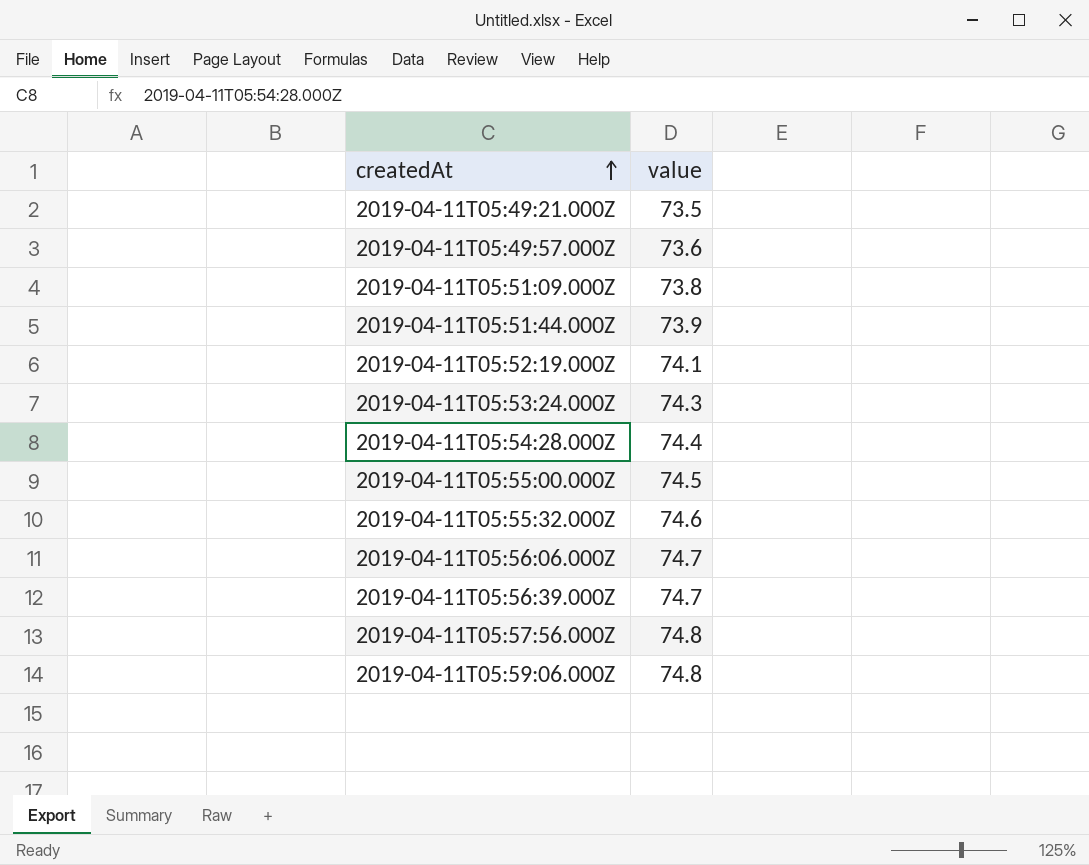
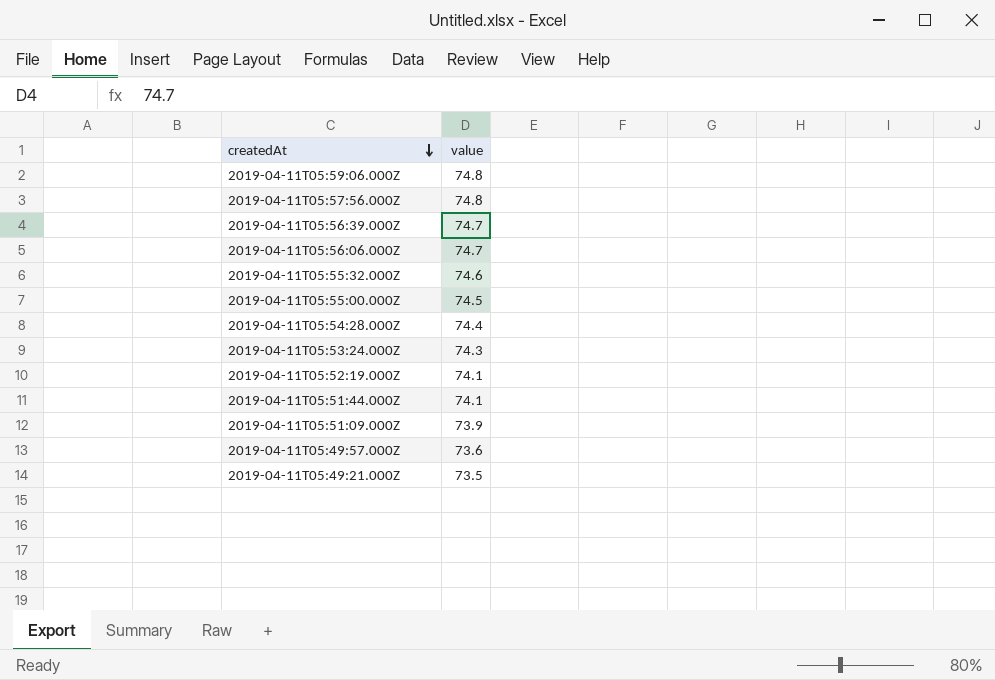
row order: createdAt ascending -> createdAt descending
2019-04-11T05:51:44.000Z | value: 73.9 -> 74.1
2019-04-11T05:51:09.000Z | value: 73.8 -> 73.9

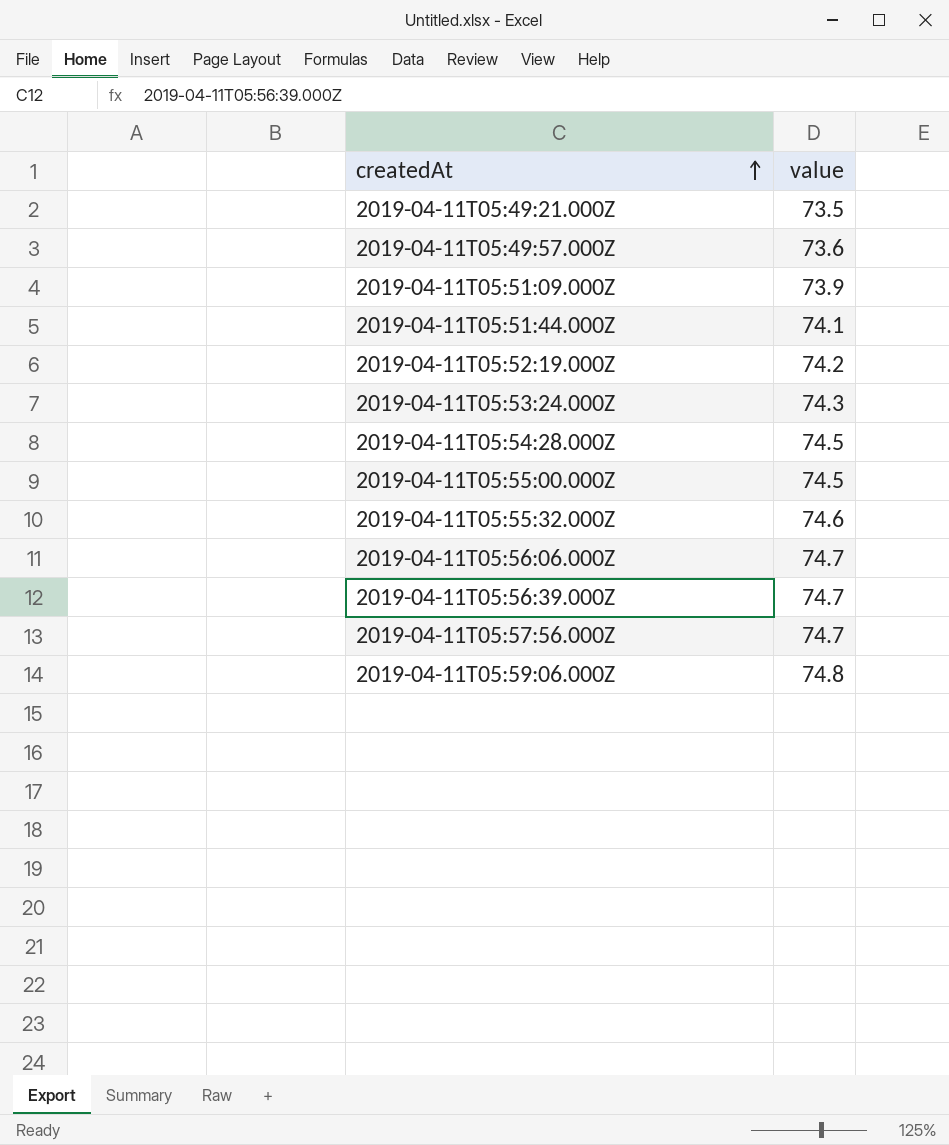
row order: createdAt descending -> createdAt ascending
2019-04-11T05:52:19.000Z | value: 74.1 -> 74.2
2019-04-11T05:54:28.000Z | value: 74.4 -> 74.5
2019-04-11T05:57:56.000Z | value: 74.8 -> 74.7

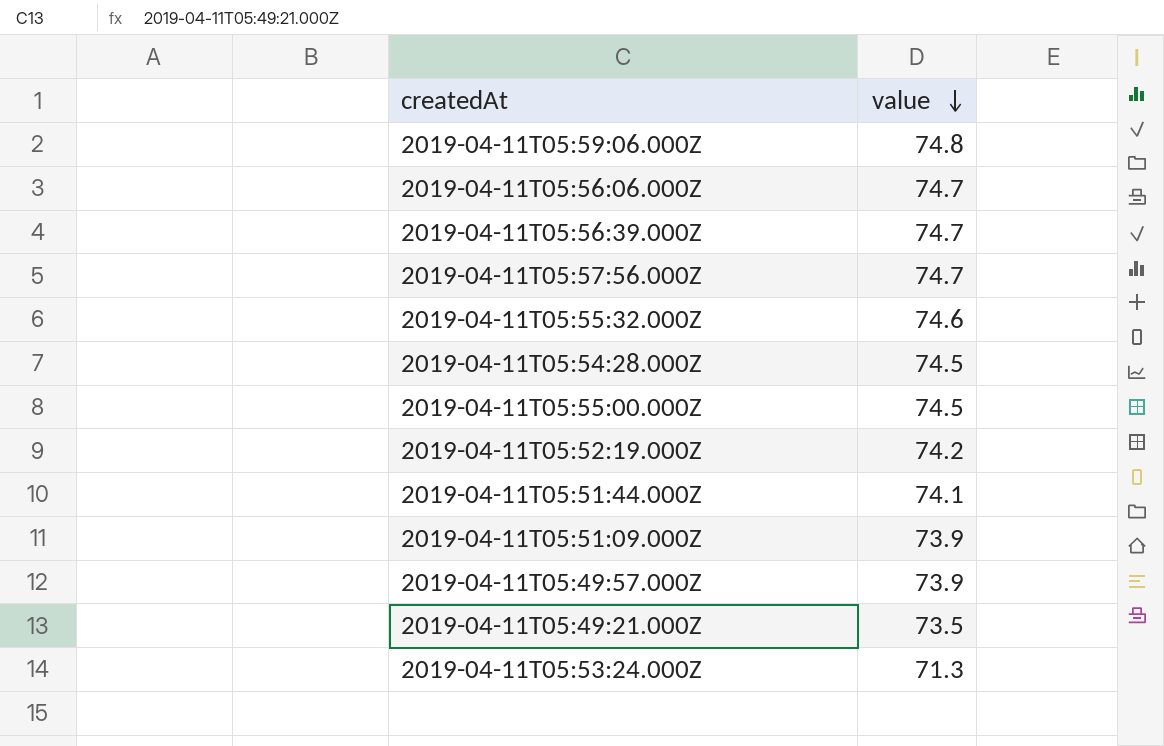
row order: createdAt ascending -> value descending
2019-04-11T05:49:57.000Z | value: 73.6 -> 73.9
2019-04-11T05:53:24.000Z | value: 74.3 -> 71.3

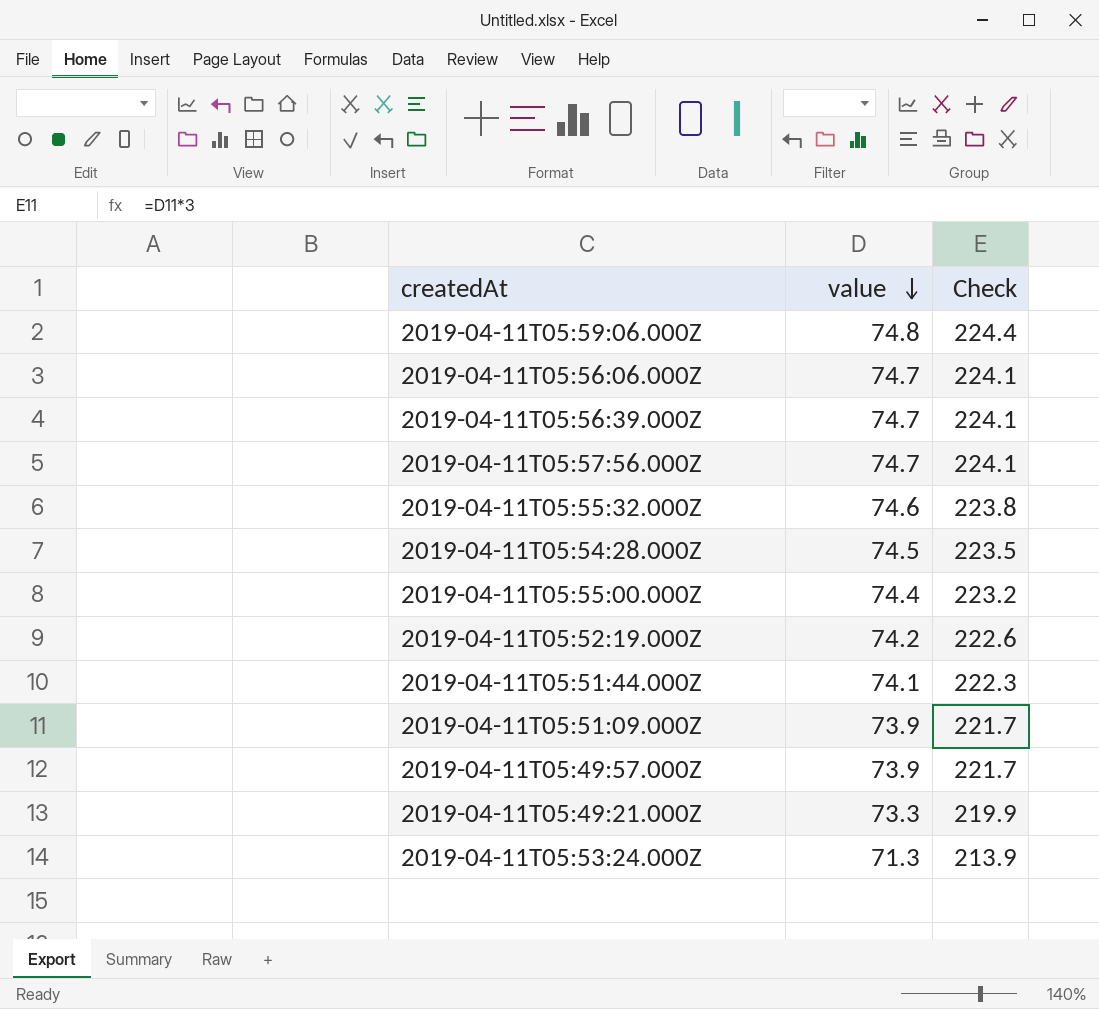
column Check | formula: none -> [value] * 3
2019-04-11T05:55:00.000Z | value: 74.5 -> 74.4
2019-04-11T05:49:21.000Z | value: 73.5 -> 73.3

